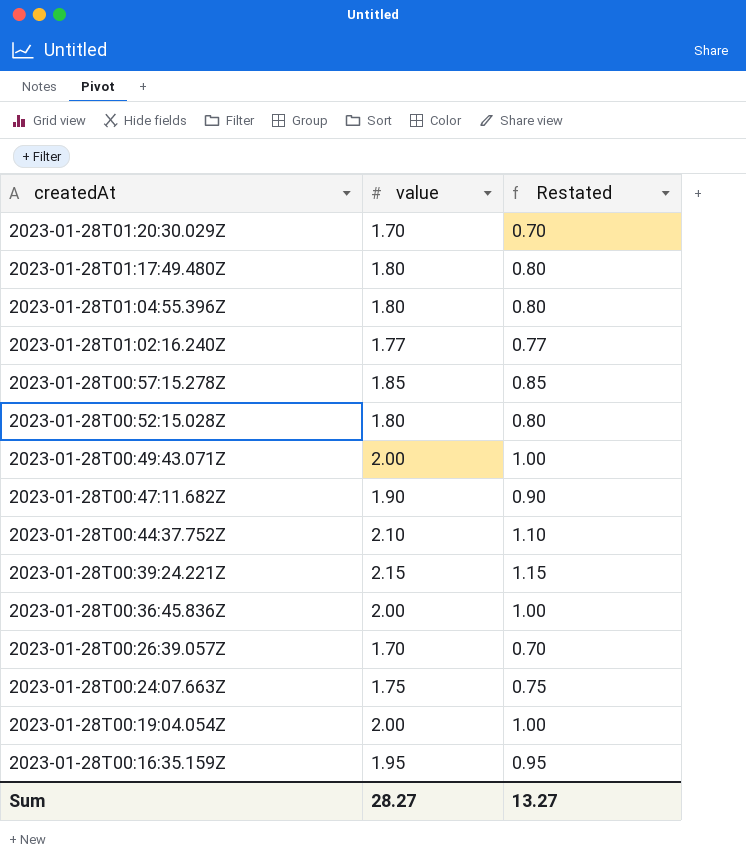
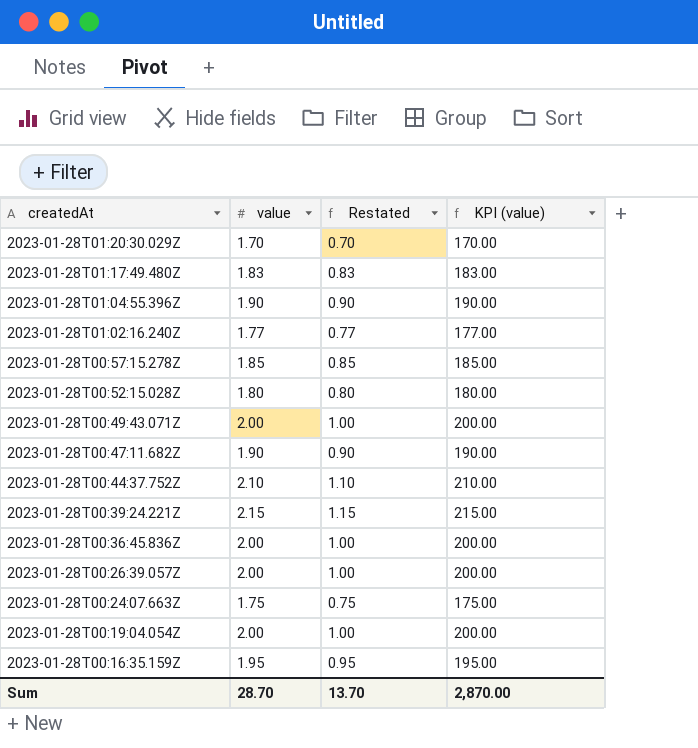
column KPI (value) | formula: none -> [value] * 100
2023-01-28T01:17:49.480Z | value: 1.80 -> 1.83
2023-01-28T01:17:49.480Z | Restated: 0.80 -> 0.83
2023-01-28T01:04:55.396Z | value: 1.80 -> 1.90
2023-01-28T01:04:55.396Z | Restated: 0.80 -> 0.90
2023-01-28T00:26:39.057Z | value: 1.70 -> 2.00
2023-01-28T00:26:39.057Z | Restated: 0.70 -> 1.00
Sum | value: 28.27 -> 28.70
Sum | Restated: 13.27 -> 13.70

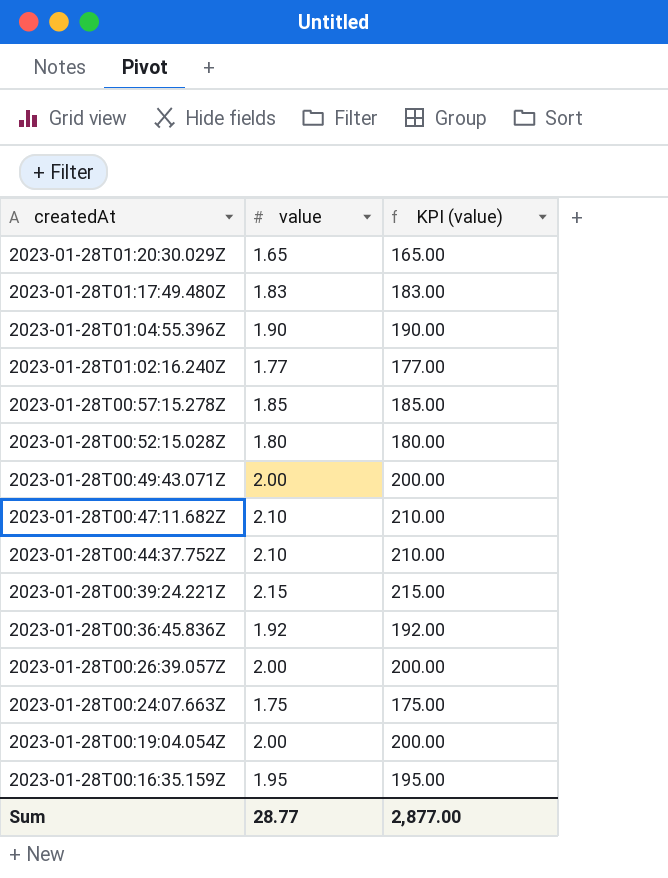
column Restated | formula: [value] - 1 -> none
2023-01-28T01:20:30.029Z | value: 1.70 -> 1.65
2023-01-28T01:20:30.029Z | KPI (value): 170.00 -> 165.00
2023-01-28T00:47:11.682Z | value: 1.90 -> 2.10
2023-01-28T00:47:11.682Z | KPI (value): 190.00 -> 210.00
2023-01-28T00:36:45.836Z | value: 2.00 -> 1.92
2023-01-28T00:36:45.836Z | KPI (value): 200.00 -> 192.00
Sum | value: 28.70 -> 28.77
Sum | KPI (value): 2,870.00 -> 2,877.00

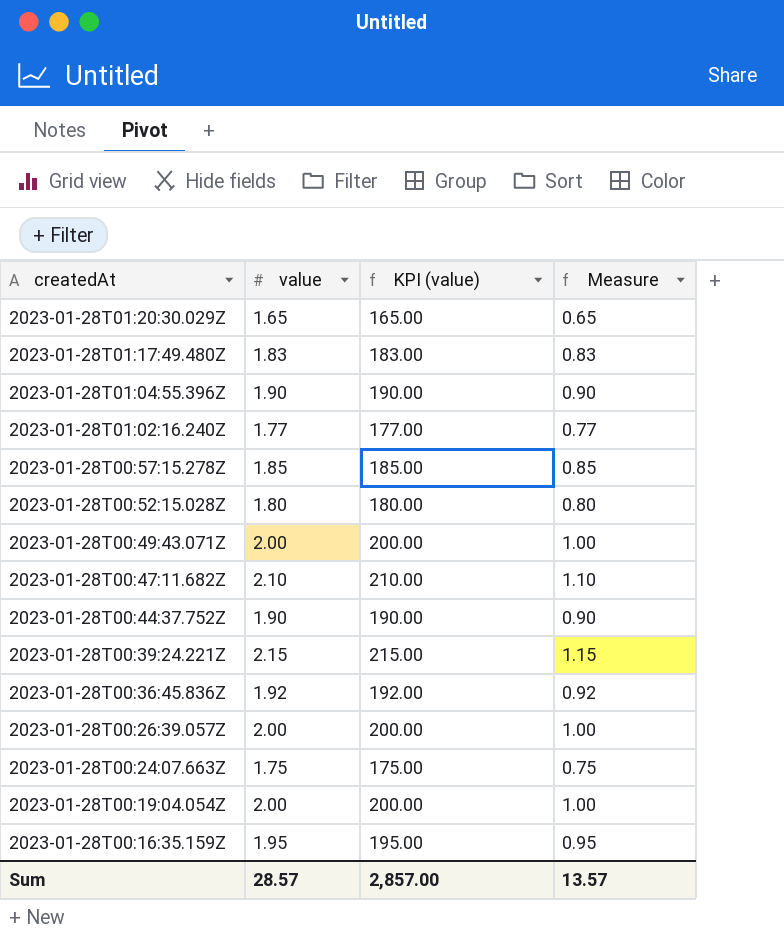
column Measure | formula: none -> [value] - 1
2023-01-28T00:44:37.752Z | value: 2.10 -> 1.90
2023-01-28T00:44:37.752Z | KPI (value): 210.00 -> 190.00
Sum | value: 28.77 -> 28.57
Sum | KPI (value): 2,877.00 -> 2,857.00

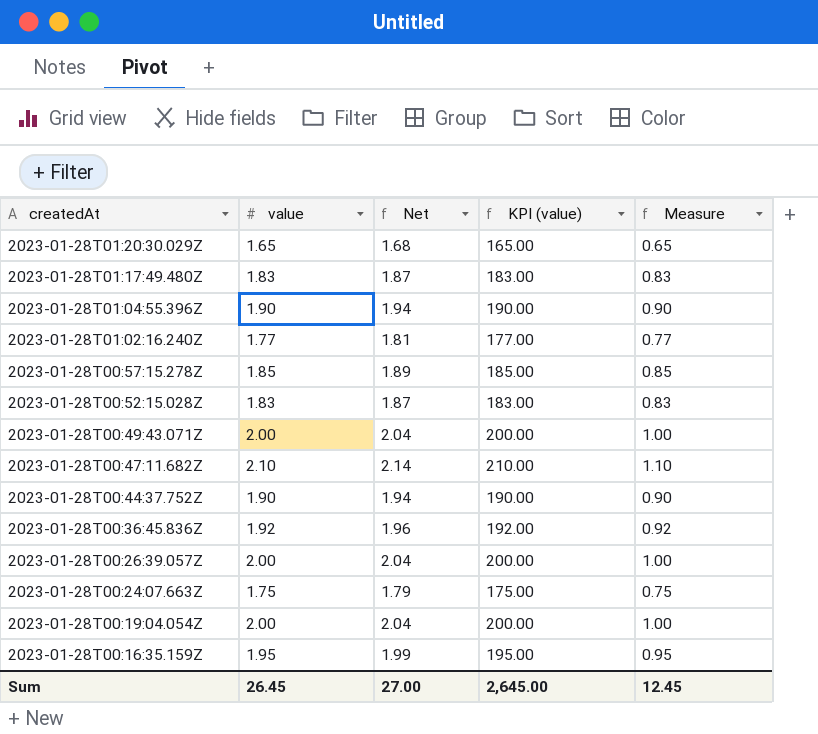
column Net | formula: none -> [value] * 1.02
row 2023-01-28T00:39:24.221Z: 2.15 | 215.00 | 1.15 -> none
2023-01-28T00:52:15.028Z | value: 1.80 -> 1.83
2023-01-28T00:52:15.028Z | KPI (value): 180.00 -> 183.00
2023-01-28T00:52:15.028Z | Measure: 0.80 -> 0.83
Sum | value: 28.57 -> 26.45
Sum | KPI (value): 2,857.00 -> 2,645.00
Sum | Measure: 13.57 -> 12.45

